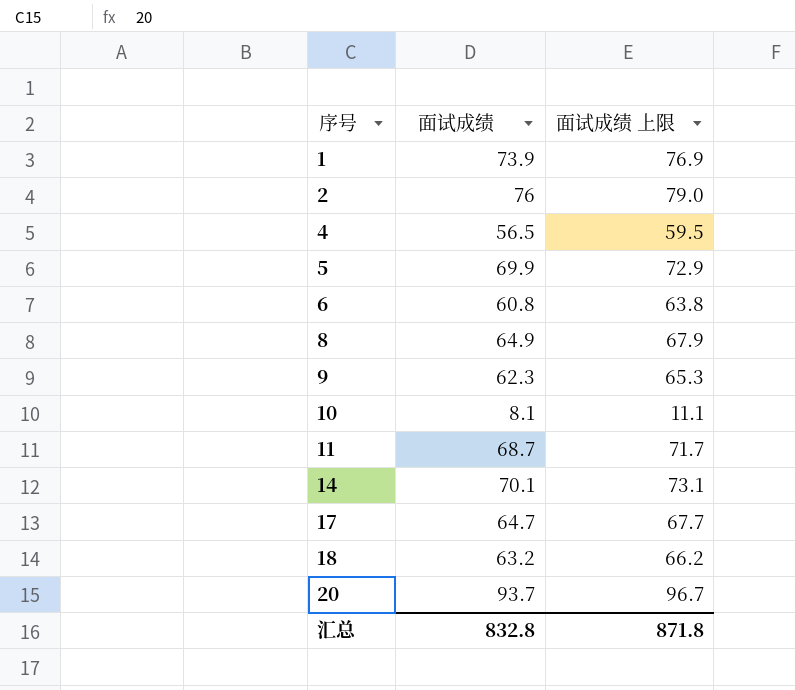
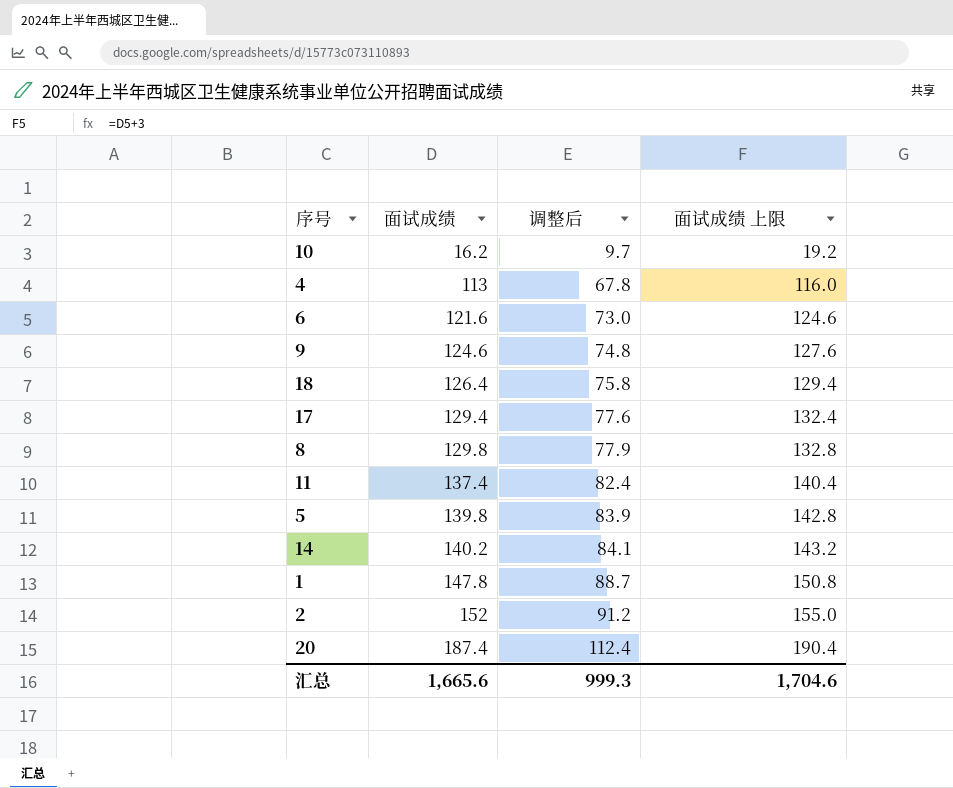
row order: 序号 ascending -> 面试成绩 ascending
column 调整后 | formula: none -> [面试成绩] * 0.6
10 | 面试成绩: 8.1 -> 16.2
10 | 面试成绩 上限: 11.1 -> 19.2
4 | 面试成绩: 56.5 -> 113
4 | 面试成绩 上限: 59.5 -> 116.0
6 | 面试成绩: 60.8 -> 121.6
6 | 面试成绩 上限: 63.8 -> 124.6
9 | 面试成绩: 62.3 -> 124.6
9 | 面试成绩 上限: 65.3 -> 127.6
18 | 面试成绩: 63.2 -> 126.4
18 | 面试成绩 上限: 66.2 -> 129.4
17 | 面试成绩: 64.7 -> 129.4
17 | 面试成绩 上限: 67.7 -> 132.4
8 | 面试成绩: 64.9 -> 129.8
8 | 面试成绩 上限: 67.9 -> 132.8
11 | 面试成绩: 68.7 -> 137.4
11 | 面试成绩 上限: 71.7 -> 140.4
5 | 面试成绩: 69.9 -> 139.8
5 | 面试成绩 上限: 72.9 -> 142.8
14 | 面试成绩: 70.1 -> 140.2
14 | 面试成绩 上限: 73.1 -> 143.2
1 | 面试成绩: 73.9 -> 147.8
1 | 面试成绩 上限: 76.9 -> 150.8
2 | 面试成绩: 76 -> 152
2 | 面试成绩 上限: 79.0 -> 155.0
20 | 面试成绩: 93.7 -> 187.4
20 | 面试成绩 上限: 96.7 -> 190.4
汇总 | 面试成绩: 832.8 -> 1,665.6
汇总 | 面试成绩 上限: 871.8 -> 1,704.6

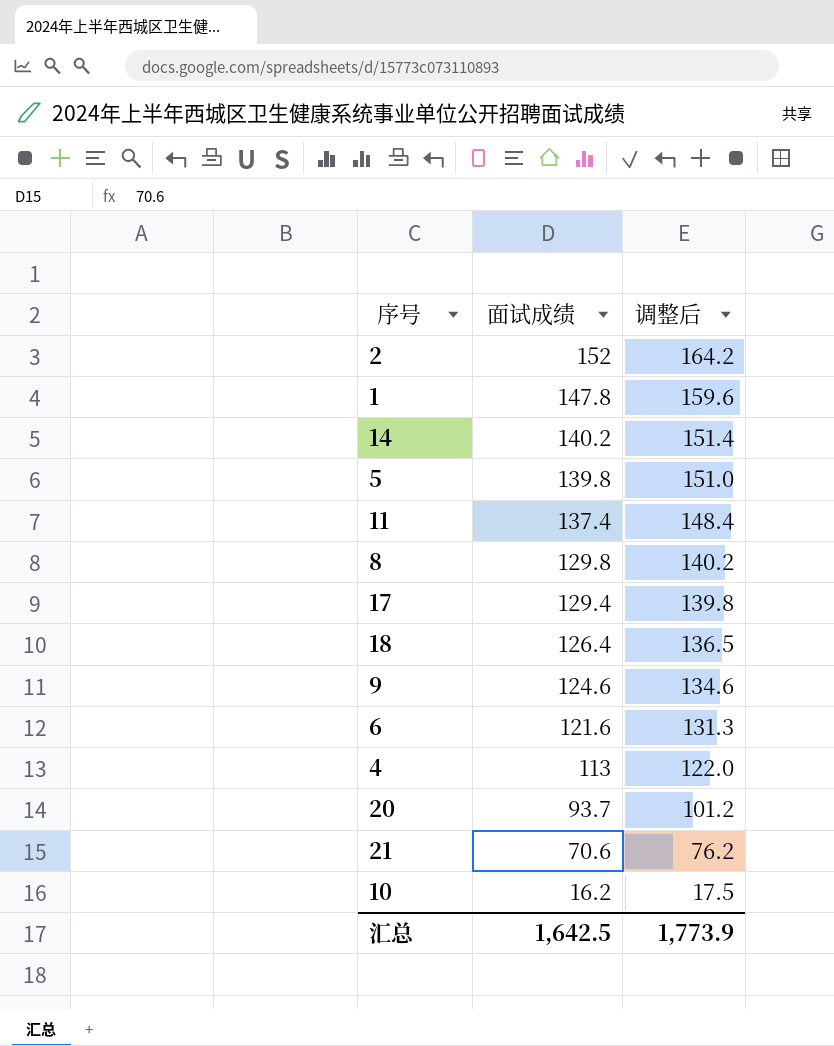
row order: 面试成绩 ascending -> 面试成绩 descending
column 面试成绩 上限 | formula: [面试成绩] + 3 -> none
column 调整后 | formula: [面试成绩] * 0.6 -> [面试成绩] * 1.08
20 | 面试成绩: 187.4 -> 93.7
row 21: none -> 70.6 | 76.2
汇总 | 面试成绩: 1,665.6 -> 1,642.5
汇总 | 调整后: 999.3 -> 1,773.9

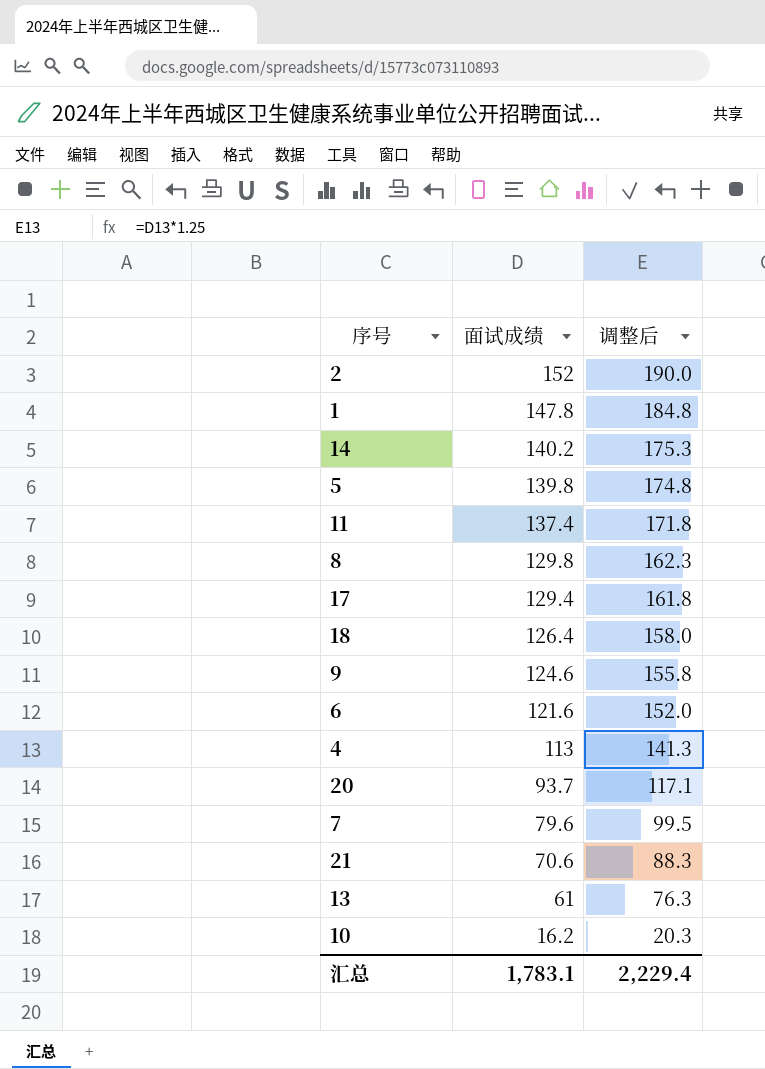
column 调整后 | formula: [面试成绩] * 1.08 -> [面试成绩] * 1.25
row 7: none -> 79.6 | 99.5
row 13: none -> 61 | 76.3
汇总 | 面试成绩: 1,642.5 -> 1,783.1
汇总 | 调整后: 1,773.9 -> 2,229.4

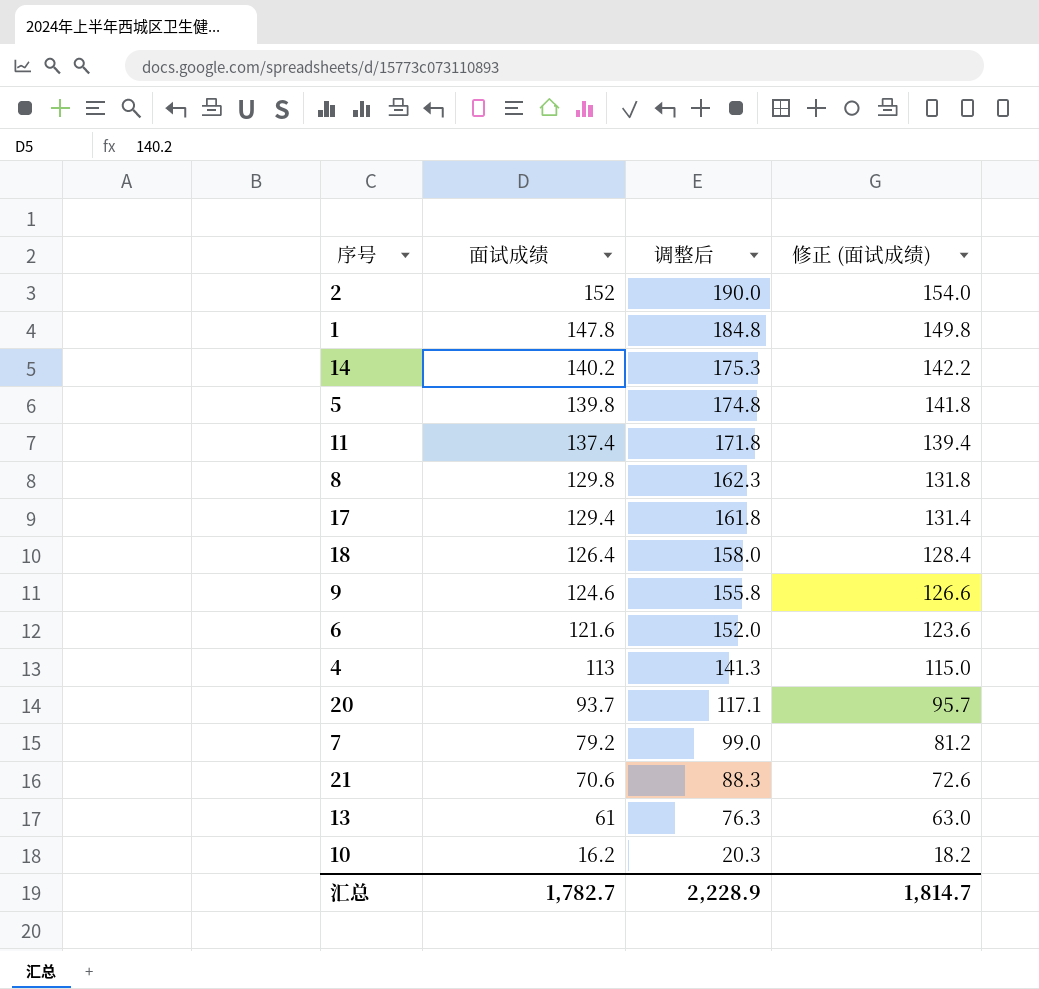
column 修正 (面试成绩) | formula: none -> [面试成绩] + 2
7 | 面试成绩: 79.6 -> 79.2
7 | 调整后: 99.5 -> 99.0
汇总 | 面试成绩: 1,783.1 -> 1,782.7
汇总 | 调整后: 2,229.4 -> 2,228.9

